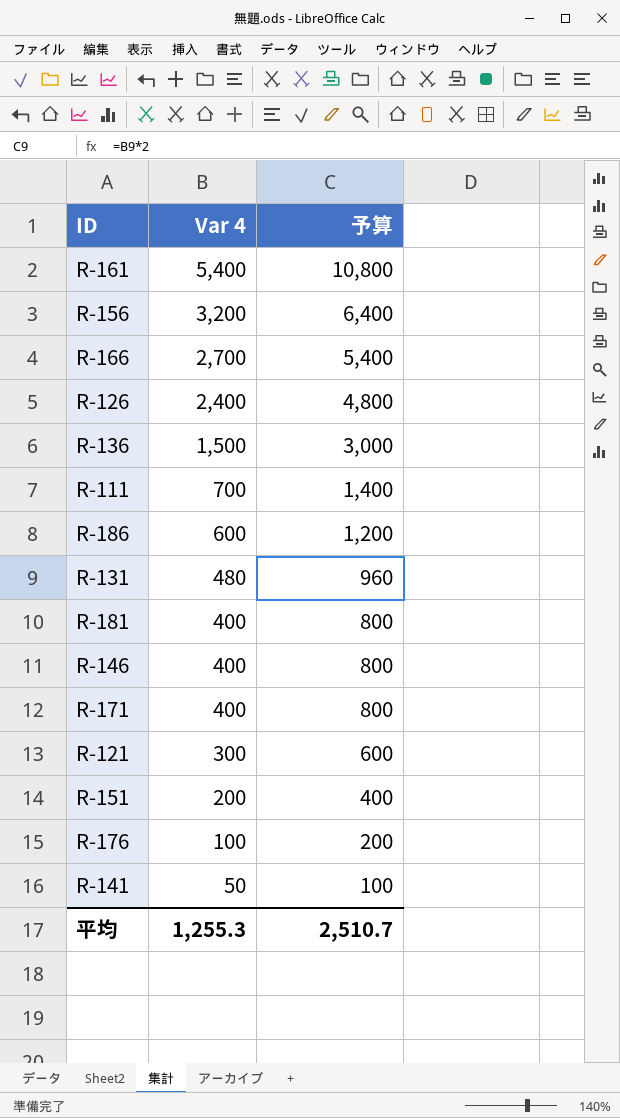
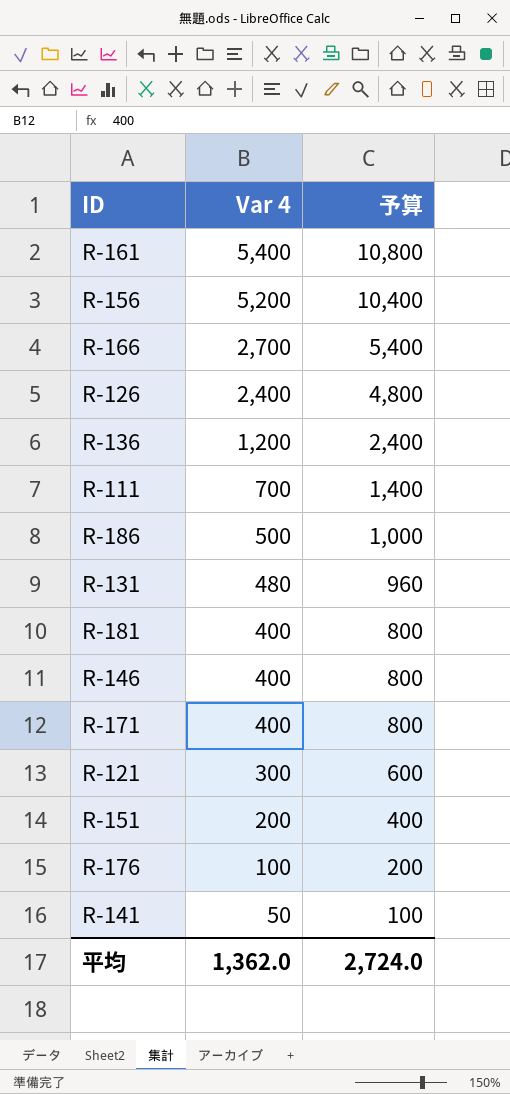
R-156 | Var 4: 3,200 -> 5,200
R-156 | 予算: 6,400 -> 10,400
R-136 | Var 4: 1,500 -> 1,200
R-136 | 予算: 3,000 -> 2,400
R-186 | Var 4: 600 -> 500
R-186 | 予算: 1,200 -> 1,000
平均 | Var 4: 1,255.3 -> 1,362.0
平均 | 予算: 2,510.7 -> 2,724.0

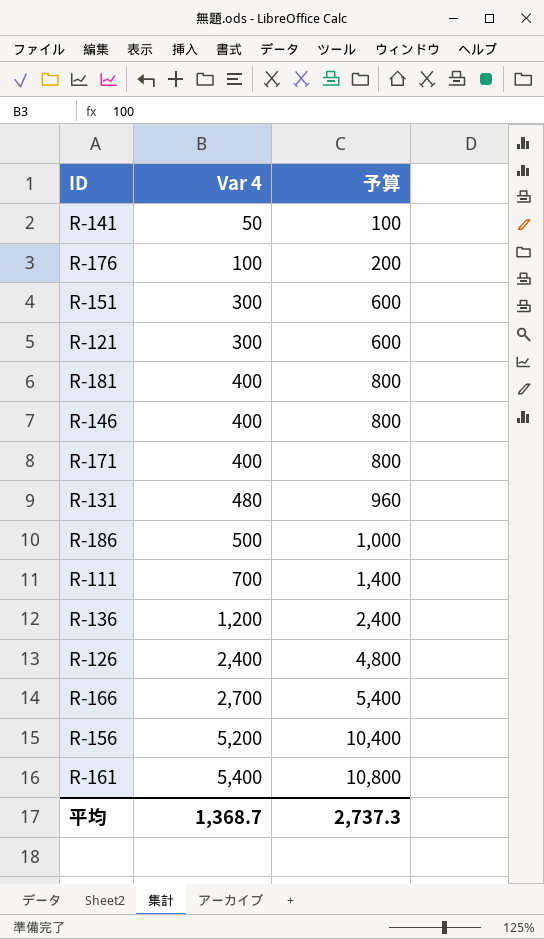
row order: Var 4 descending -> Var 4 ascending
R-151 | Var 4: 200 -> 300
R-151 | 予算: 400 -> 600
平均 | Var 4: 1,362.0 -> 1,368.7
平均 | 予算: 2,724.0 -> 2,737.3

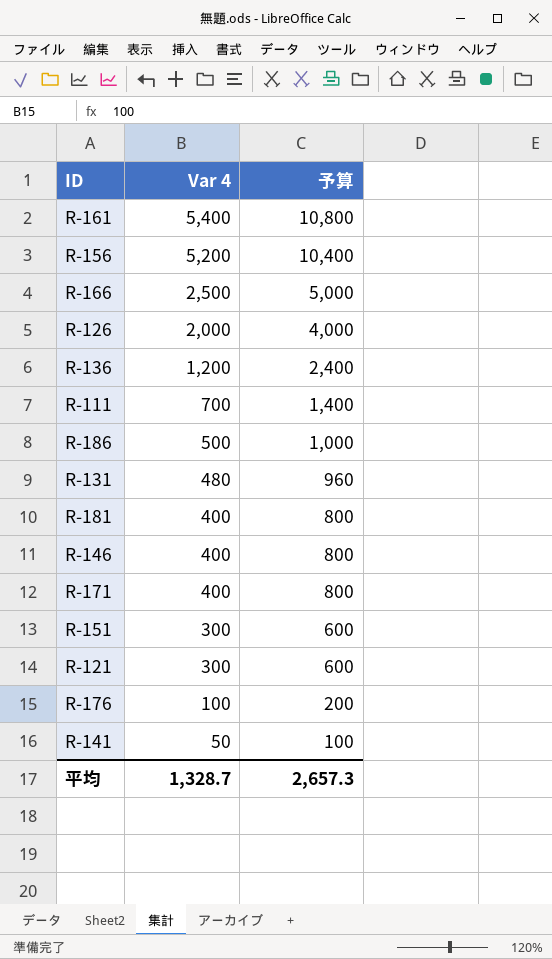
row order: Var 4 ascending -> Var 4 descending
R-166 | Var 4: 2,700 -> 2,500
R-166 | 予算: 5,400 -> 5,000
R-126 | Var 4: 2,400 -> 2,000
R-126 | 予算: 4,800 -> 4,000
平均 | Var 4: 1,368.7 -> 1,328.7
平均 | 予算: 2,737.3 -> 2,657.3

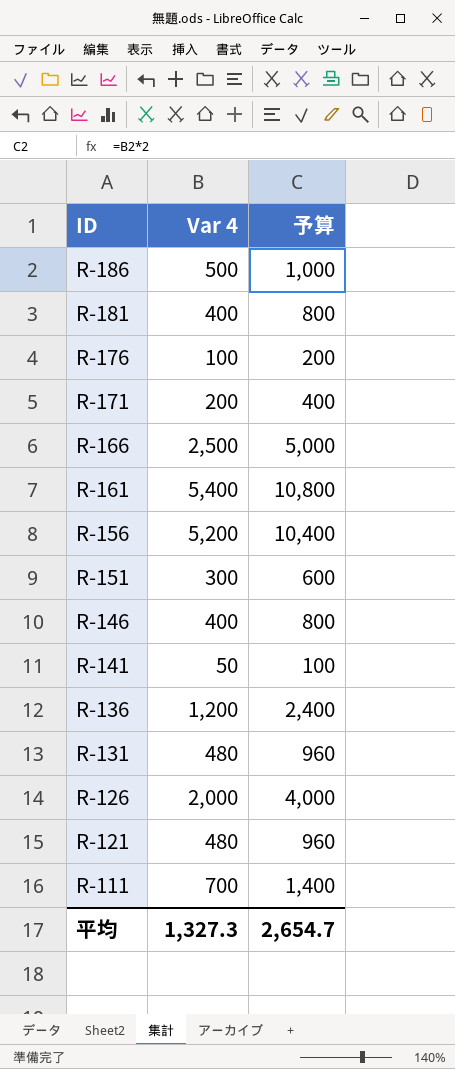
row order: Var 4 descending -> ID descending
R-171 | Var 4: 400 -> 200
R-171 | 予算: 800 -> 400
R-121 | Var 4: 300 -> 480
R-121 | 予算: 600 -> 960
平均 | Var 4: 1,328.7 -> 1,327.3
平均 | 予算: 2,657.3 -> 2,654.7

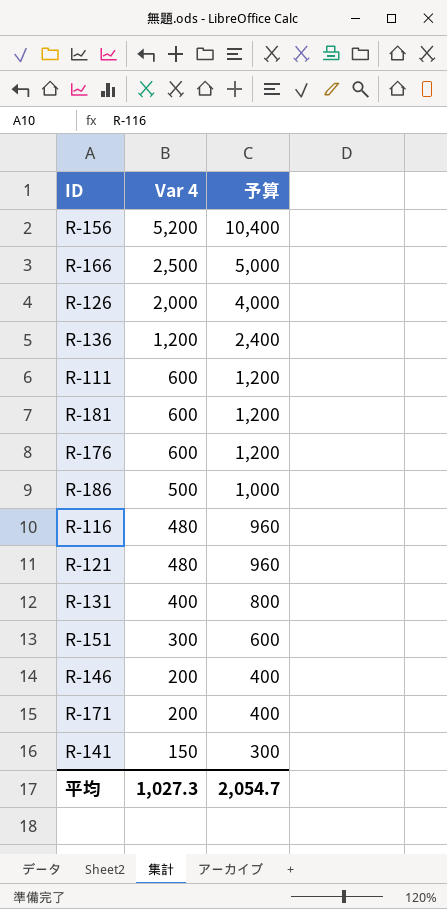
row order: ID descending -> Var 4 descending
row R-161: 5,400 | 10,800 -> none
R-111 | Var 4: 700 -> 600
R-111 | 予算: 1,400 -> 1,200
R-181 | Var 4: 400 -> 600
R-181 | 予算: 800 -> 1,200
R-176 | Var 4: 100 -> 600
R-176 | 予算: 200 -> 1,200
row R-116: none -> 480 | 960
R-131 | Var 4: 480 -> 400
R-131 | 予算: 960 -> 800
R-146 | Var 4: 400 -> 200
R-146 | 予算: 800 -> 400
R-141 | Var 4: 50 -> 150
R-141 | 予算: 100 -> 300
平均 | Var 4: 1,327.3 -> 1,027.3
平均 | 予算: 2,654.7 -> 2,054.7

